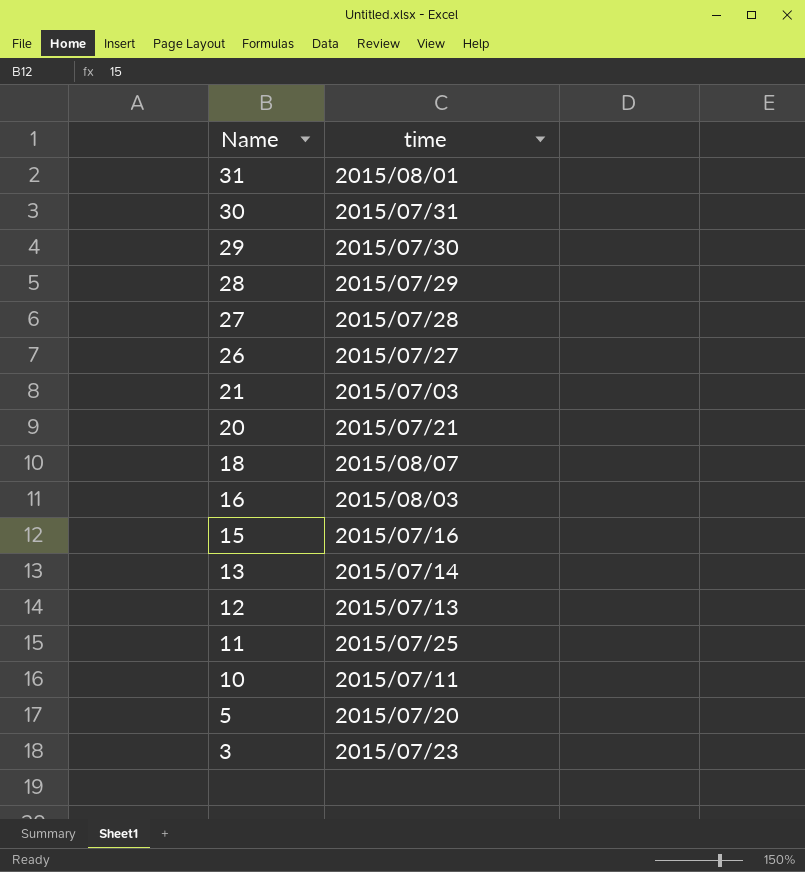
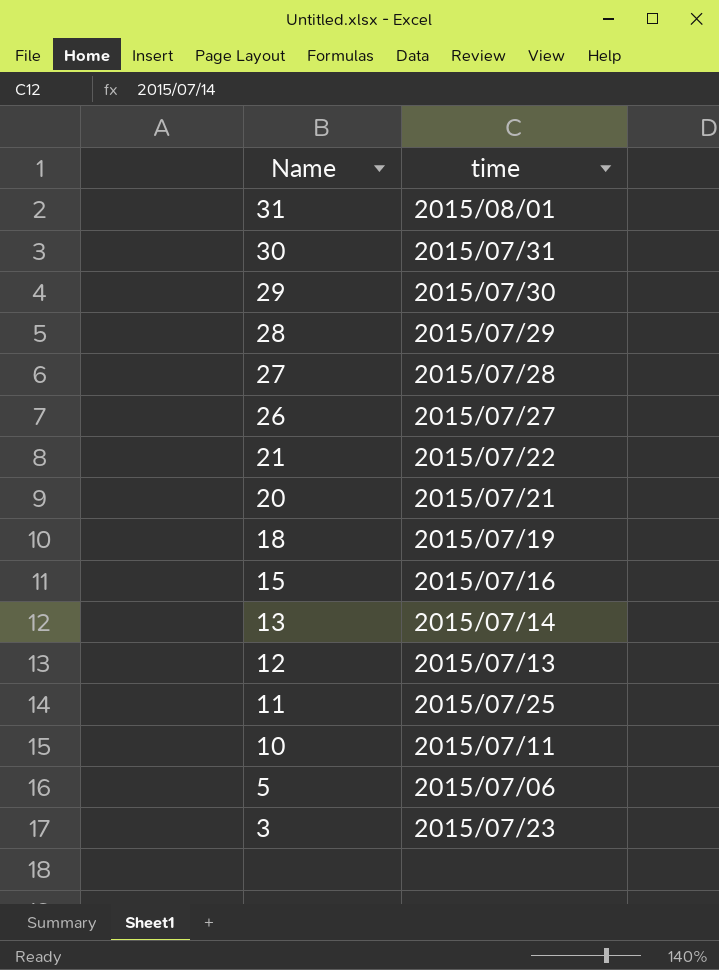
row 16: 2015/08/03 -> none
21 | time: 2015/07/03 -> 2015/07/22
18 | time: 2015/08/07 -> 2015/07/19
5 | time: 2015/07/20 -> 2015/07/06

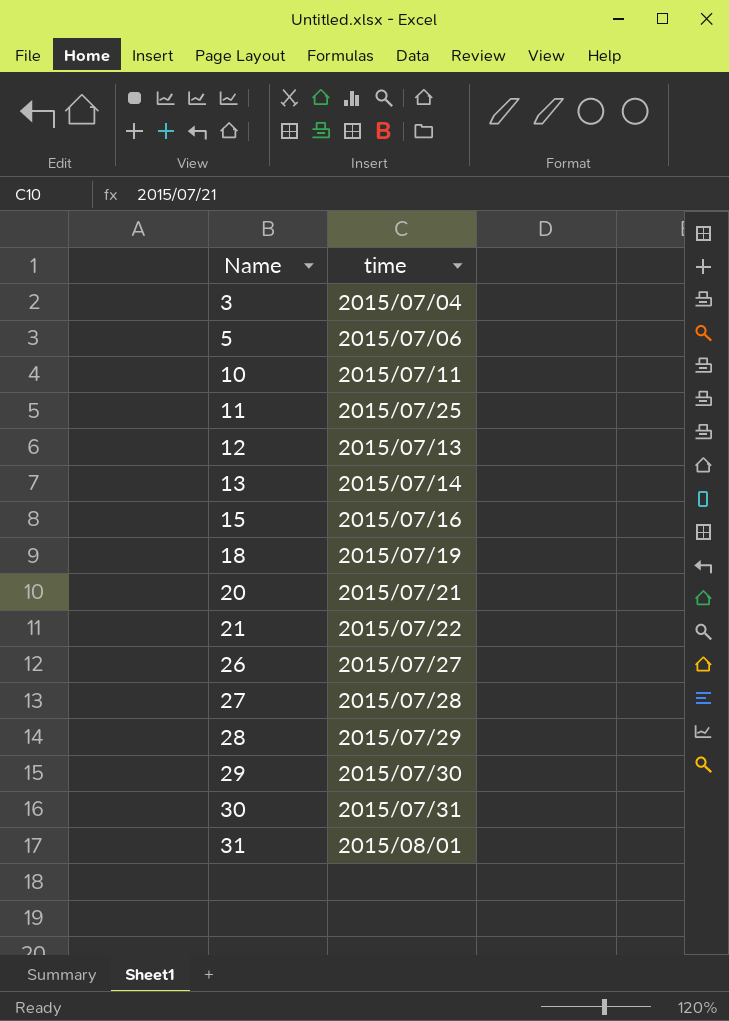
row order: Name descending -> Name ascending
3 | time: 2015/07/23 -> 2015/07/04

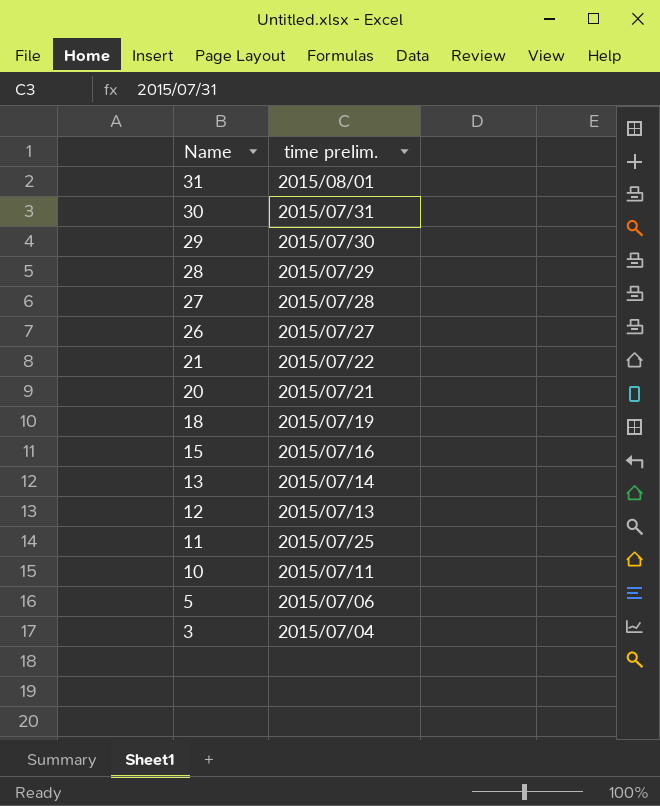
row order: Name ascending -> Name descending
column name: time -> time prelim.

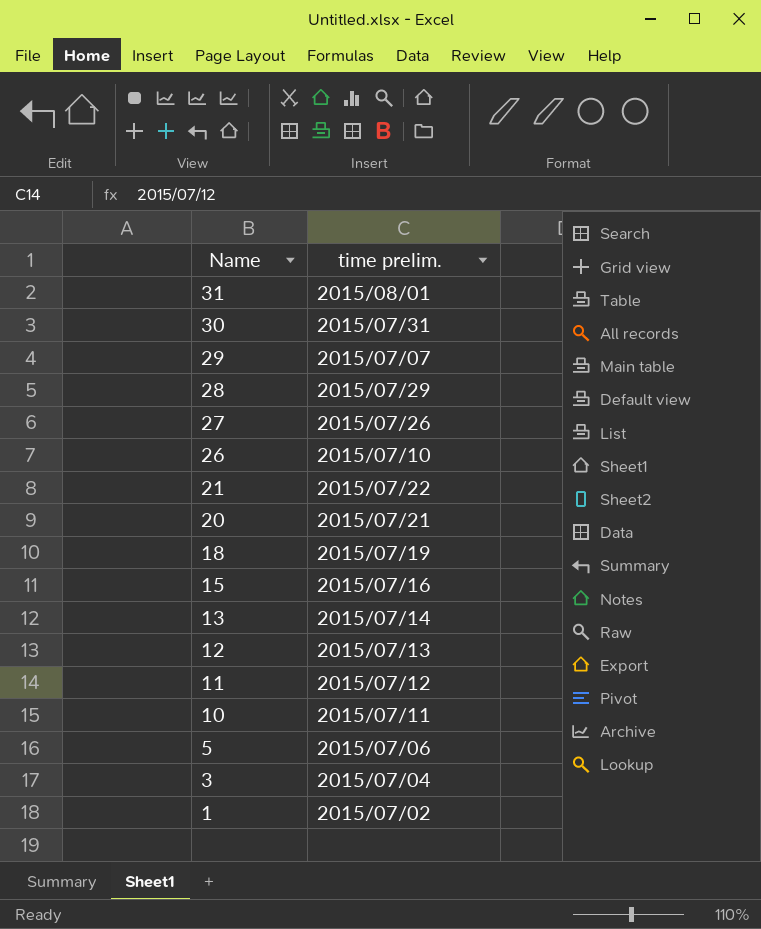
29 | time prelim.: 2015/07/30 -> 2015/07/07
27 | time prelim.: 2015/07/28 -> 2015/07/26
26 | time prelim.: 2015/07/27 -> 2015/07/10
11 | time prelim.: 2015/07/25 -> 2015/07/12
row 1: none -> 2015/07/02

